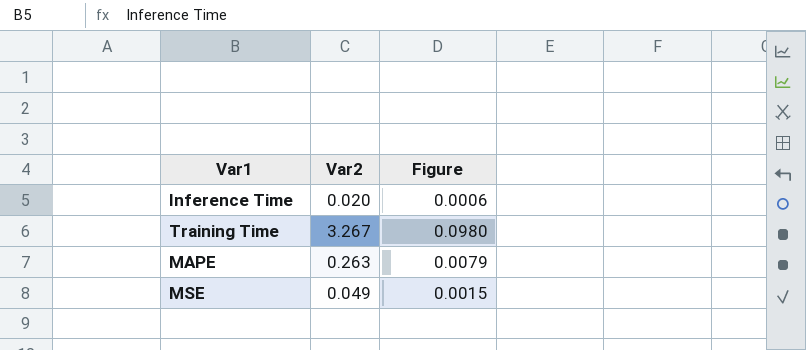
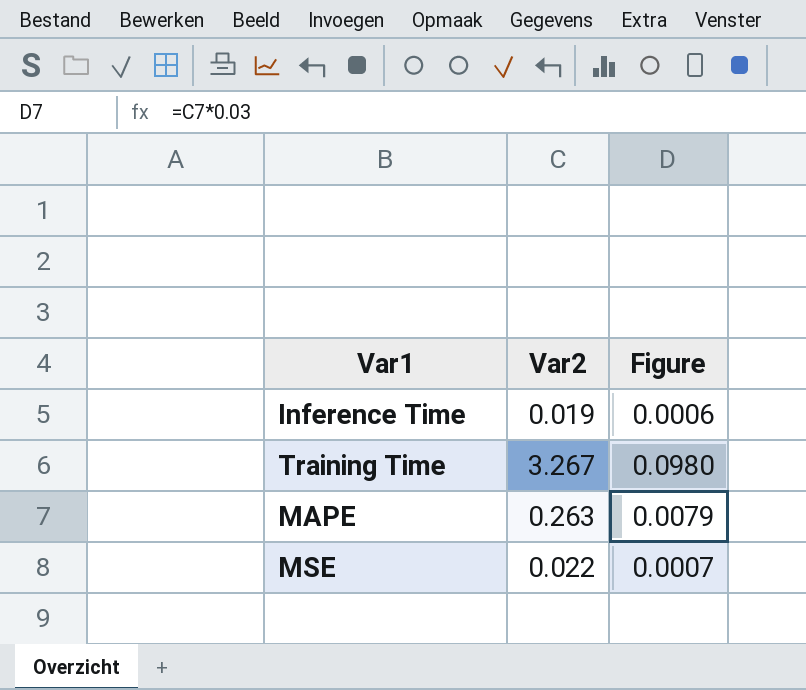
Inference Time | Var2: 0.020 -> 0.019
MSE | Var2: 0.049 -> 0.022
MSE | Figure: 0.0015 -> 0.0007

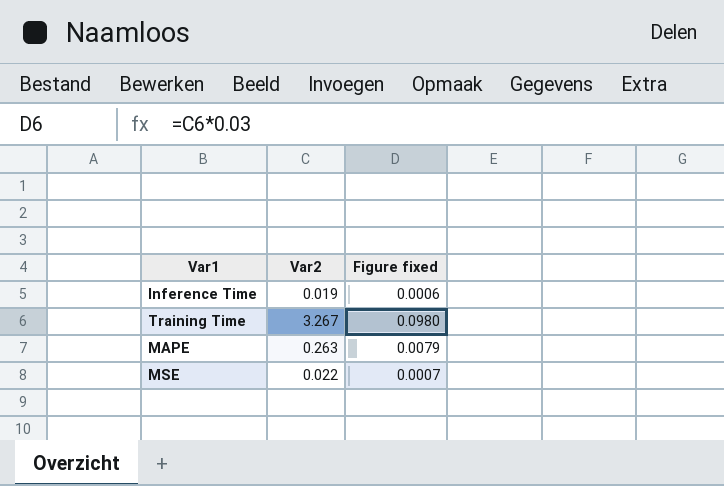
column name: Figure -> Figure fixed

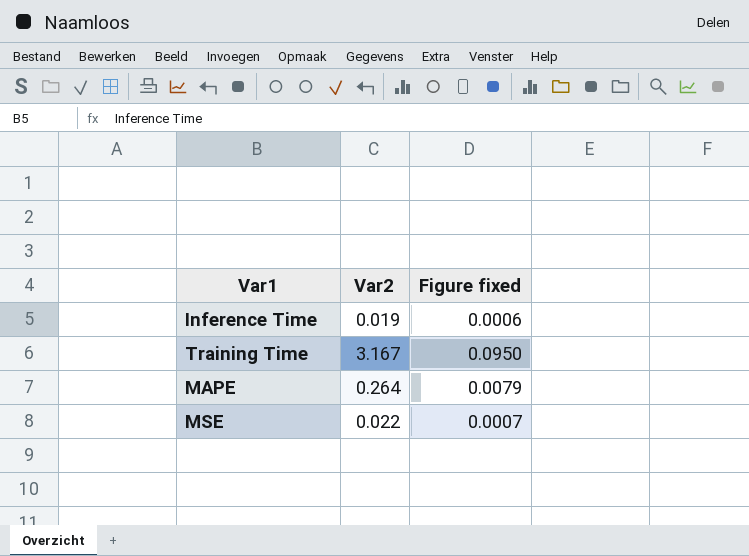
Training Time | Var2: 3.267 -> 3.167
Training Time | Figure fixed: 0.0980 -> 0.0950
MAPE | Var2: 0.263 -> 0.264

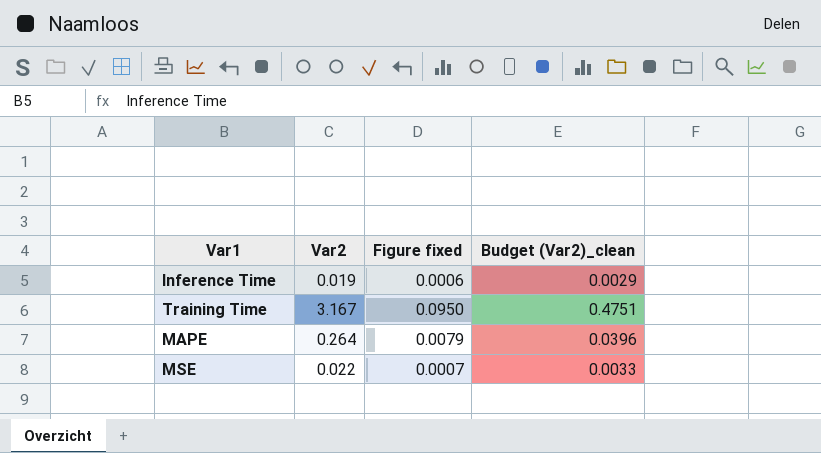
column Budget (Var2)_clean | formula: none -> [Var2] * 0.15

